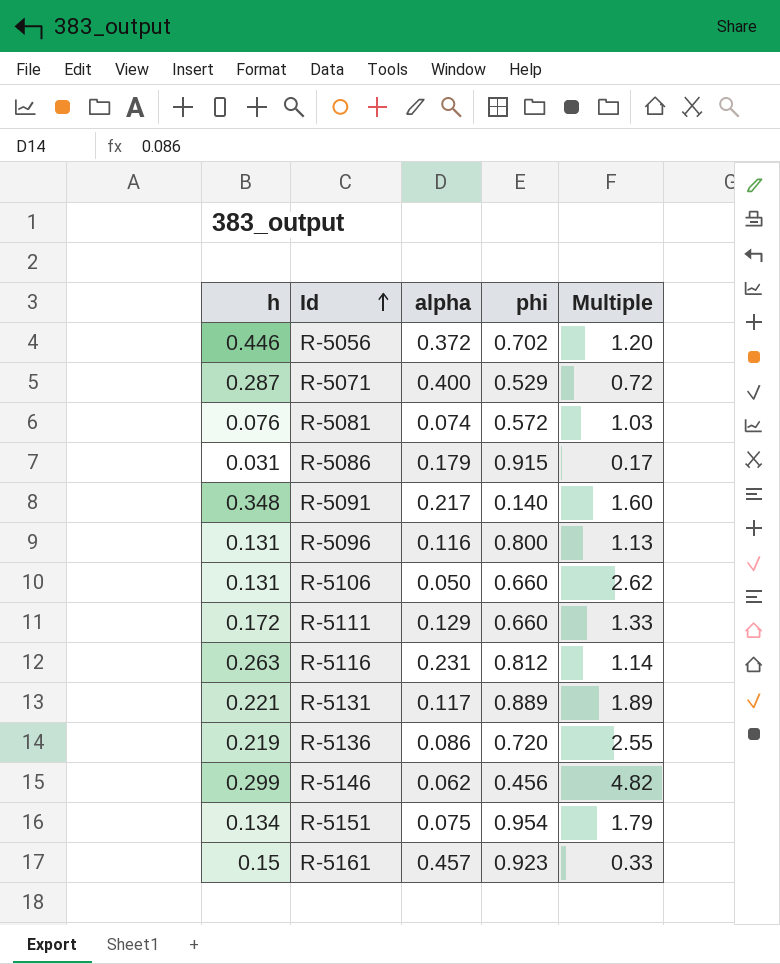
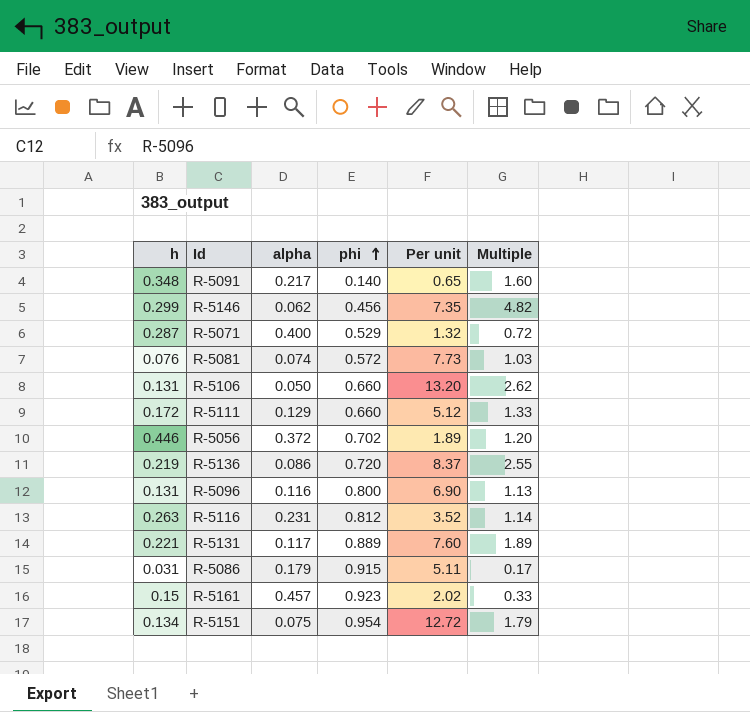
row order: Id ascending -> phi ascending
column Per unit | formula: none -> [phi] / [alpha]

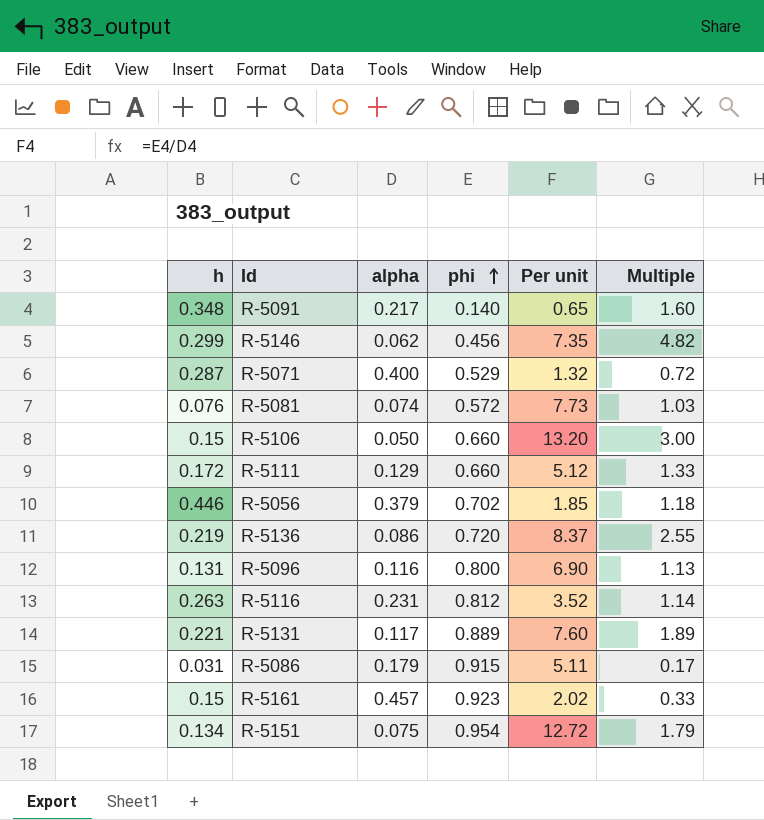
R-5106 | h: 0.131 -> 0.15
R-5106 | Multiple: 2.62 -> 3.00
R-5056 | alpha: 0.372 -> 0.379
R-5056 | Per unit: 1.89 -> 1.85
R-5056 | Multiple: 1.20 -> 1.18

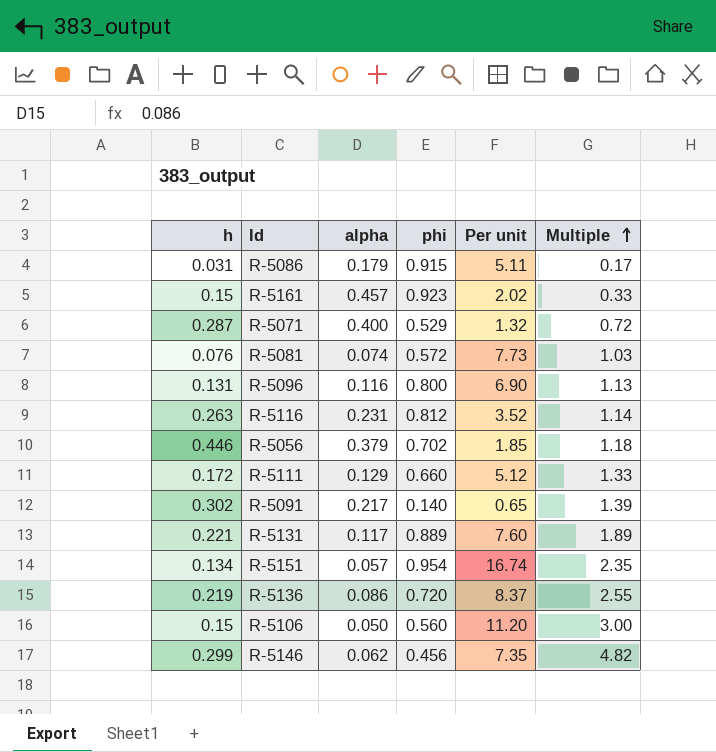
row order: phi ascending -> Multiple ascending
R-5091 | h: 0.348 -> 0.302
R-5091 | Multiple: 1.60 -> 1.39
R-5151 | alpha: 0.075 -> 0.057
R-5151 | Per unit: 12.72 -> 16.74
R-5151 | Multiple: 1.79 -> 2.35
R-5106 | phi: 0.660 -> 0.560
R-5106 | Per unit: 13.20 -> 11.20

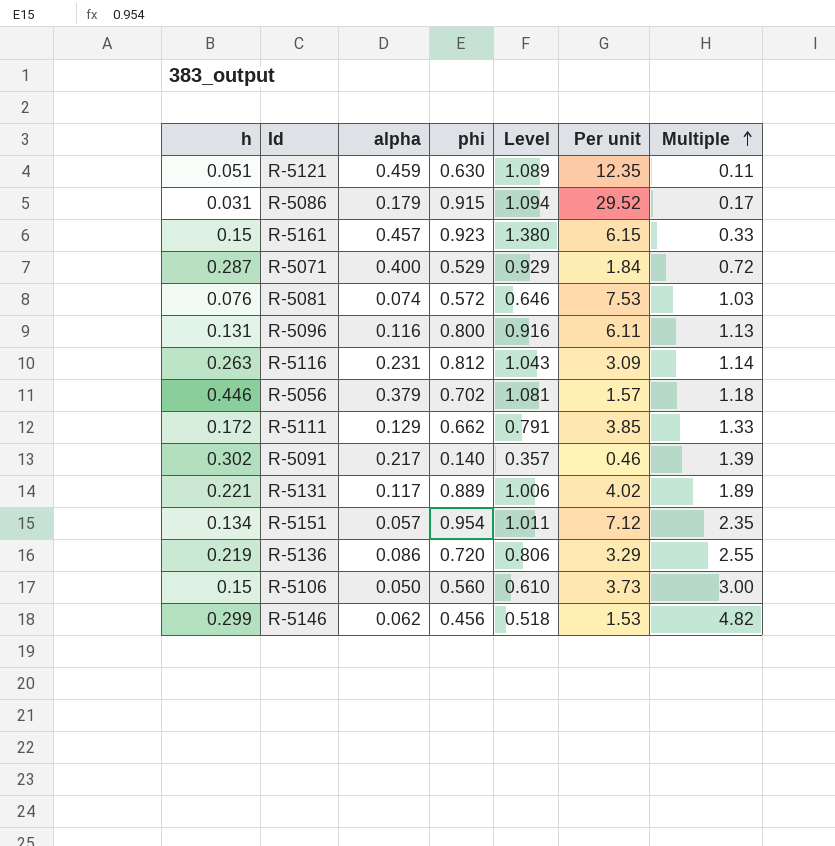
column Level | formula: none -> [alpha] + [phi]
column Per unit | formula: [phi] / [alpha] -> [phi] / [h]
row R-5121: none -> 0.051 | 0.459 | 0.630 | 1.089 | 12.35 | 0.11
R-5111 | phi: 0.660 -> 0.662

